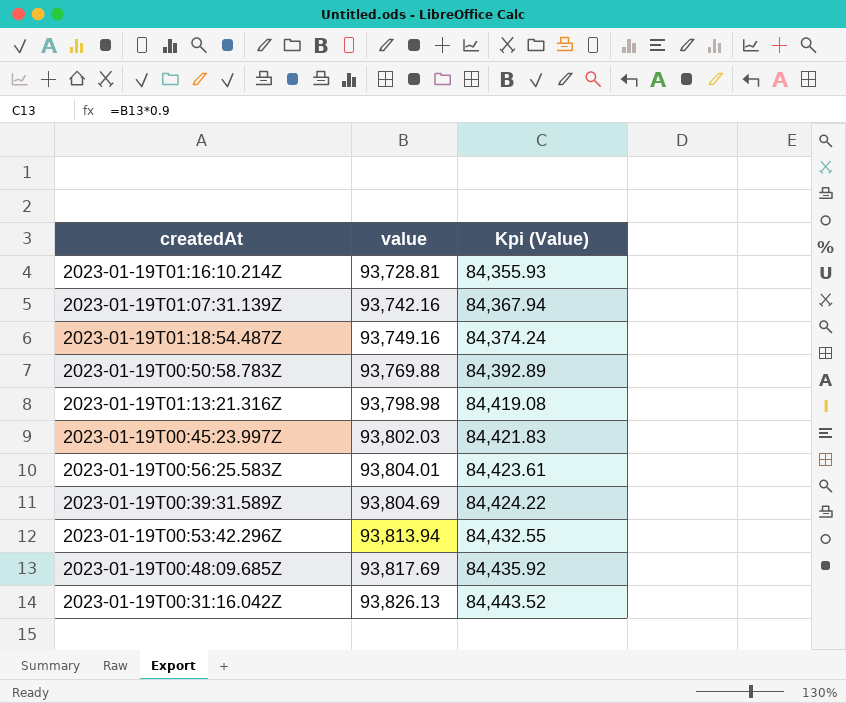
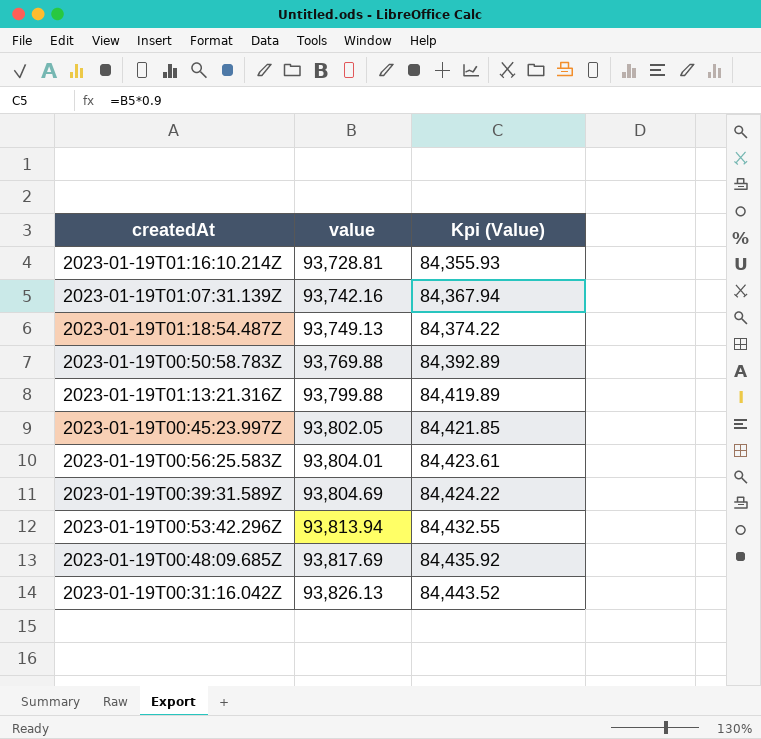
2023-01-19T01:18:54.487Z | value: 93,749.16 -> 93,749.13
2023-01-19T01:18:54.487Z | Kpi (Value): 84,374.24 -> 84,374.22
2023-01-19T01:13:21.316Z | value: 93,798.98 -> 93,799.88
2023-01-19T01:13:21.316Z | Kpi (Value): 84,419.08 -> 84,419.89
2023-01-19T00:45:23.997Z | value: 93,802.03 -> 93,802.05
2023-01-19T00:45:23.997Z | Kpi (Value): 84,421.83 -> 84,421.85

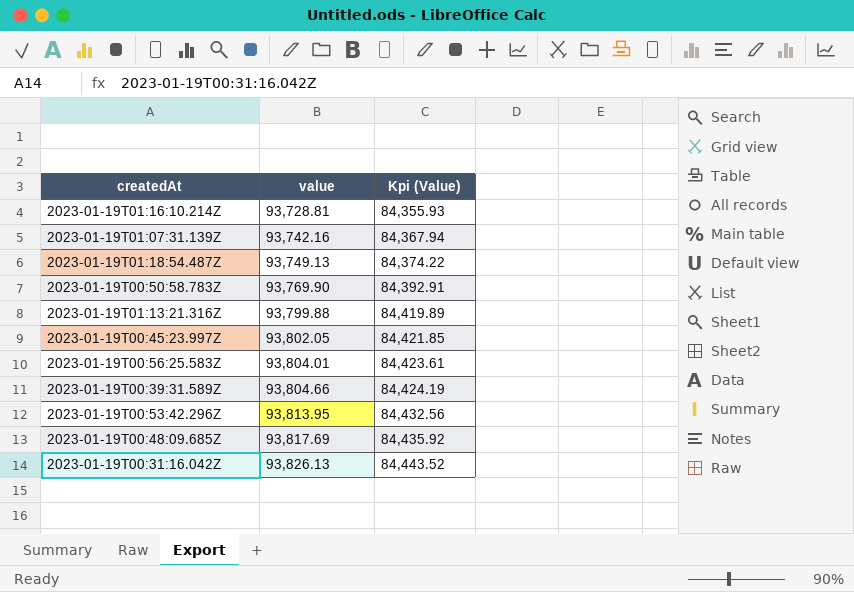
2023-01-19T00:50:58.783Z | value: 93,769.88 -> 93,769.90
2023-01-19T00:50:58.783Z | Kpi (Value): 84,392.89 -> 84,392.91
2023-01-19T00:39:31.589Z | value: 93,804.69 -> 93,804.66
2023-01-19T00:39:31.589Z | Kpi (Value): 84,424.22 -> 84,424.19
2023-01-19T00:53:42.296Z | value: 93,813.94 -> 93,813.95
2023-01-19T00:53:42.296Z | Kpi (Value): 84,432.55 -> 84,432.56

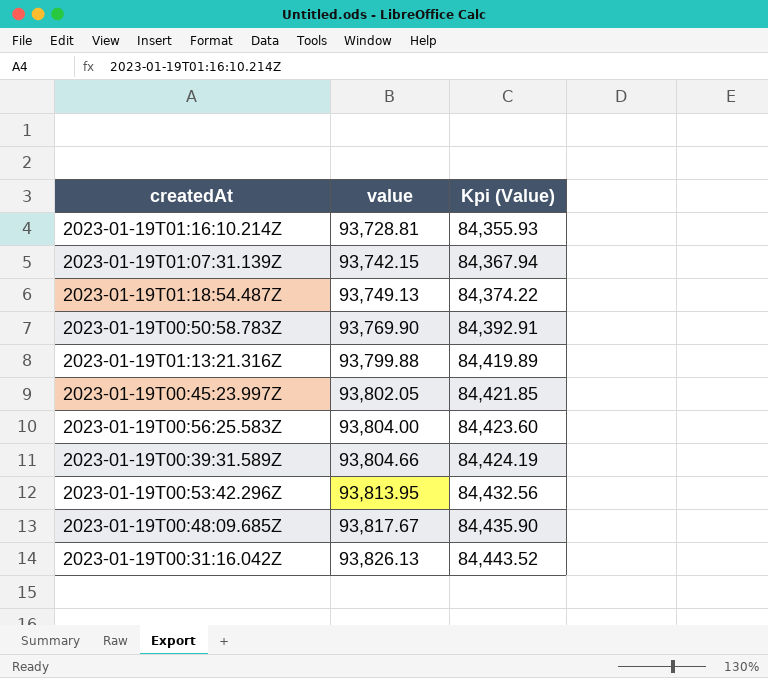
2023-01-19T01:07:31.139Z | value: 93,742.16 -> 93,742.15
2023-01-19T00:56:25.583Z | value: 93,804.01 -> 93,804.00
2023-01-19T00:56:25.583Z | Kpi (Value): 84,423.61 -> 84,423.60
2023-01-19T00:48:09.685Z | value: 93,817.69 -> 93,817.67
2023-01-19T00:48:09.685Z | Kpi (Value): 84,435.92 -> 84,435.90

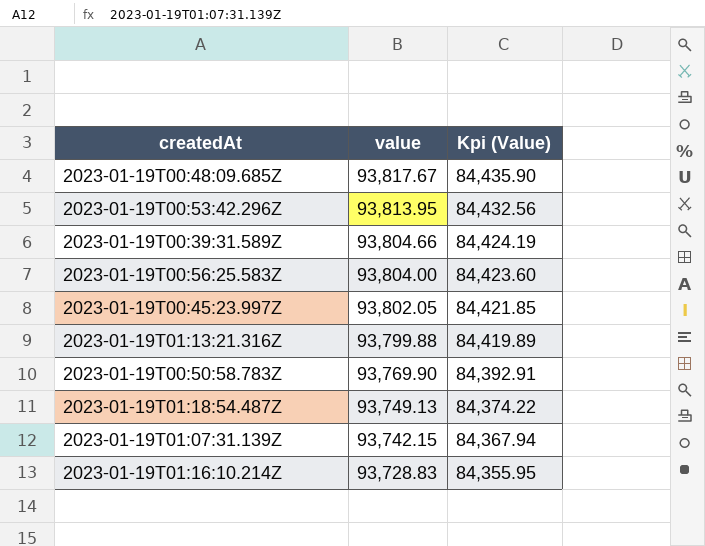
row order: value ascending -> value descending
row 2023-01-19T00:31:16.042Z: 93,826.13 | 84,443.52 -> none
2023-01-19T01:16:10.214Z | value: 93,728.81 -> 93,728.83
2023-01-19T01:16:10.214Z | Kpi (Value): 84,355.93 -> 84,355.95

